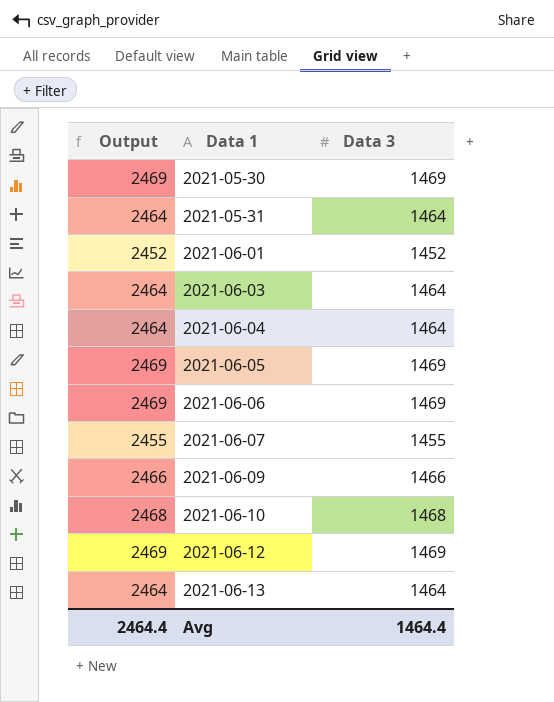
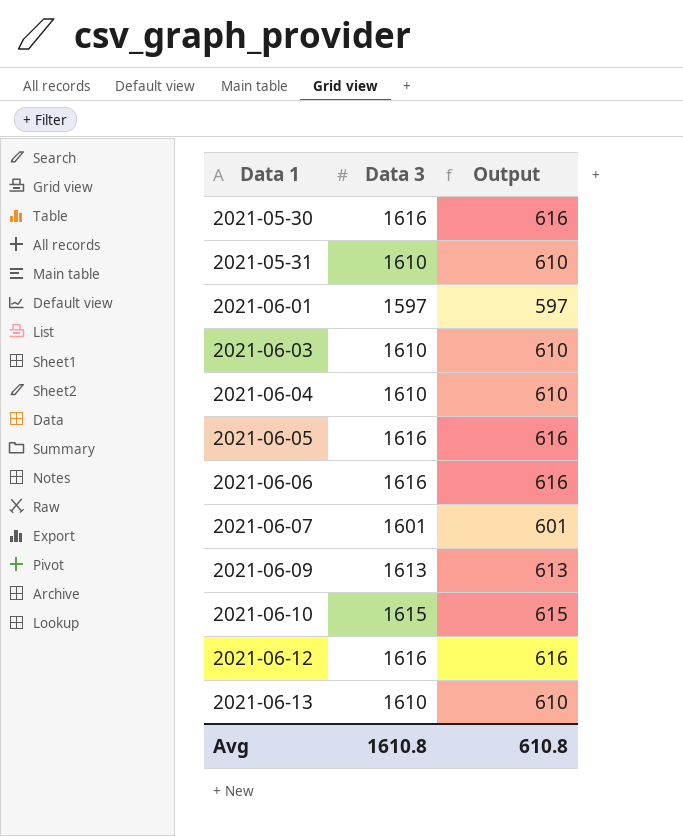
column Output | formula: [Data 3] + 1000 -> [Data 3] - 1000
column Output | position: 1 -> 3
2021-05-30 | Data 3: 1469 -> 1616
2021-05-31 | Data 3: 1464 -> 1610
2021-06-01 | Data 3: 1452 -> 1597
2021-06-03 | Data 3: 1464 -> 1610
2021-06-04 | Data 3: 1464 -> 1610
2021-06-05 | Data 3: 1469 -> 1616
2021-06-06 | Data 3: 1469 -> 1616
2021-06-07 | Data 3: 1455 -> 1601
2021-06-09 | Data 3: 1466 -> 1613
2021-06-10 | Data 3: 1468 -> 1615
2021-06-12 | Data 3: 1469 -> 1616
2021-06-13 | Data 3: 1464 -> 1610
Avg | Data 3: 1464.4 -> 1610.8
Avg | Output: 2464.4 -> 610.8

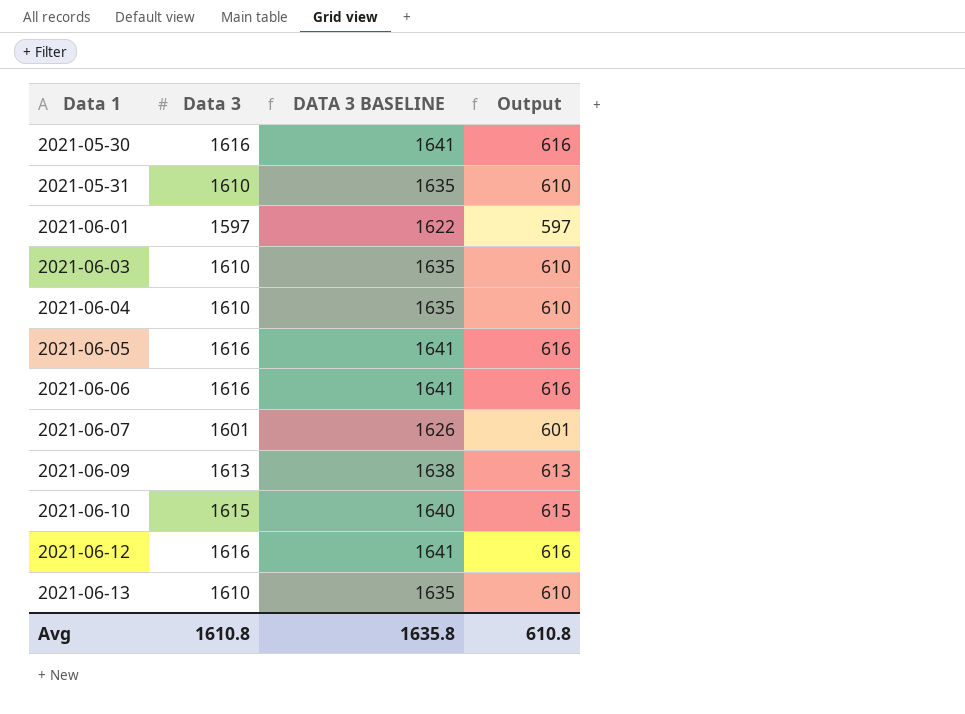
column DATA 3 BASELINE | formula: none -> [Data 3] + 25

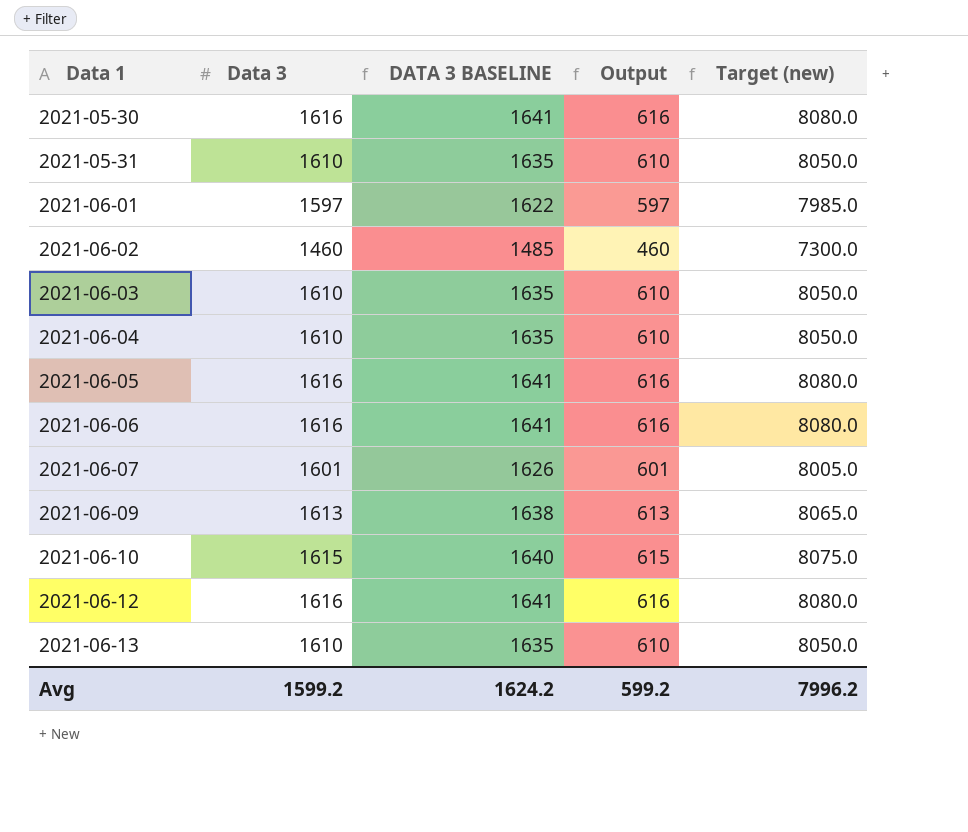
column Target (new) | formula: none -> [Data 3] * 5
row 2021-06-02: none -> 1460 | 1485 | 460 | 7300.0
Avg | Data 3: 1610.8 -> 1599.2
Avg | DATA 3 BASELINE: 1635.8 -> 1624.2
Avg | Output: 610.8 -> 599.2

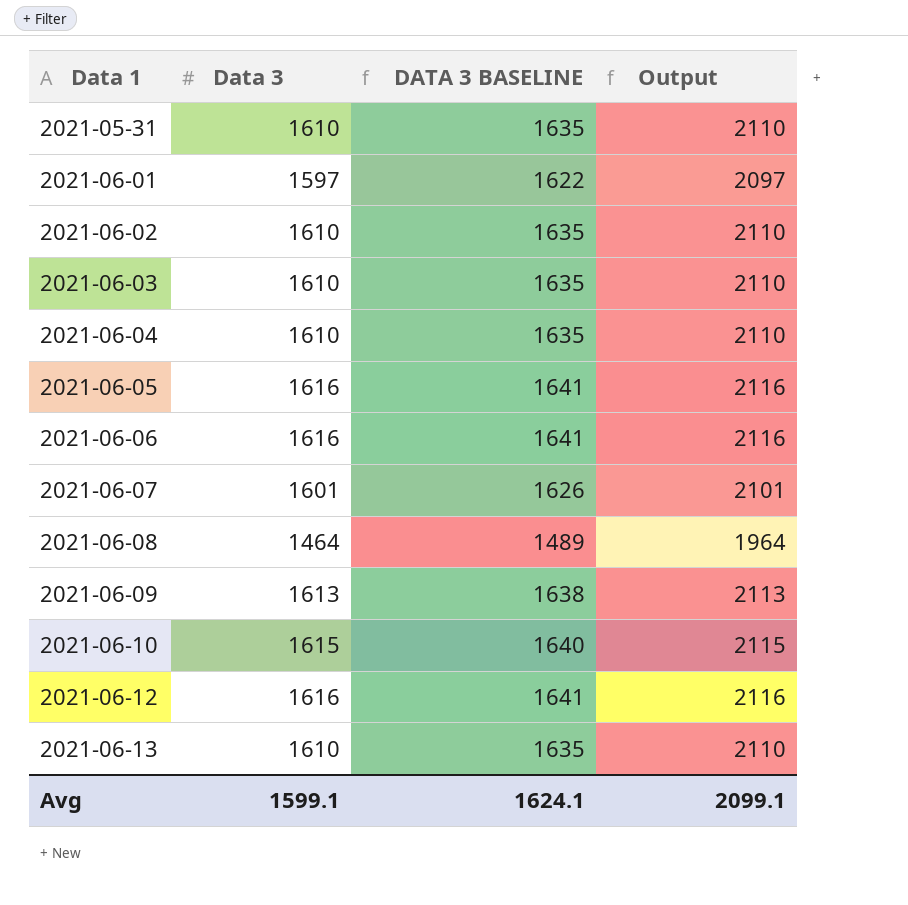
column Target (new) | formula: [Data 3] * 5 -> none
column Output | formula: [Data 3] - 1000 -> [Data 3] + 500
row 2021-05-30: 1616 | 1641 | 616 | 8080.0 -> none
2021-06-02 | Data 3: 1460 -> 1610
2021-06-02 | DATA 3 BASELINE: 1485 -> 1635
row 2021-06-08: none -> 1464 | 1489 | 1964
Avg | Data 3: 1599.2 -> 1599.1
Avg | DATA 3 BASELINE: 1624.2 -> 1624.1
Avg | Output: 599.2 -> 2099.1

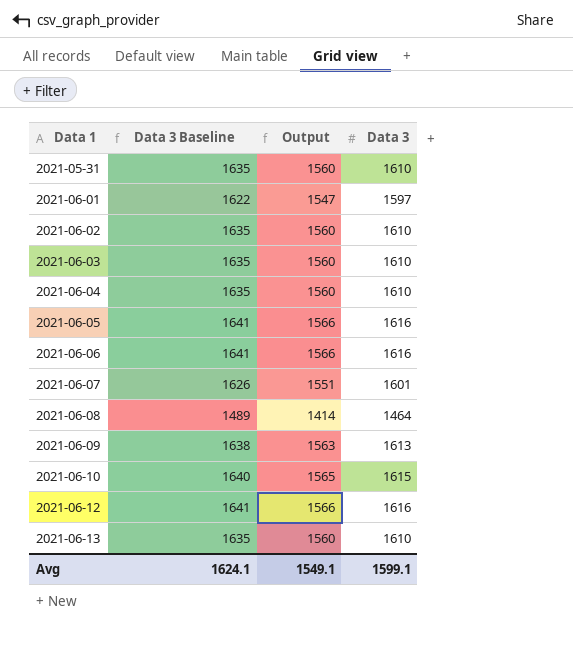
column name: DATA 3 BASELINE -> Data 3 Baseline
column Output | formula: [Data 3] + 500 -> [Data 3] - 50
column Data 3 | position: 2 -> 4
Avg | Output: 2099.1 -> 1549.1

